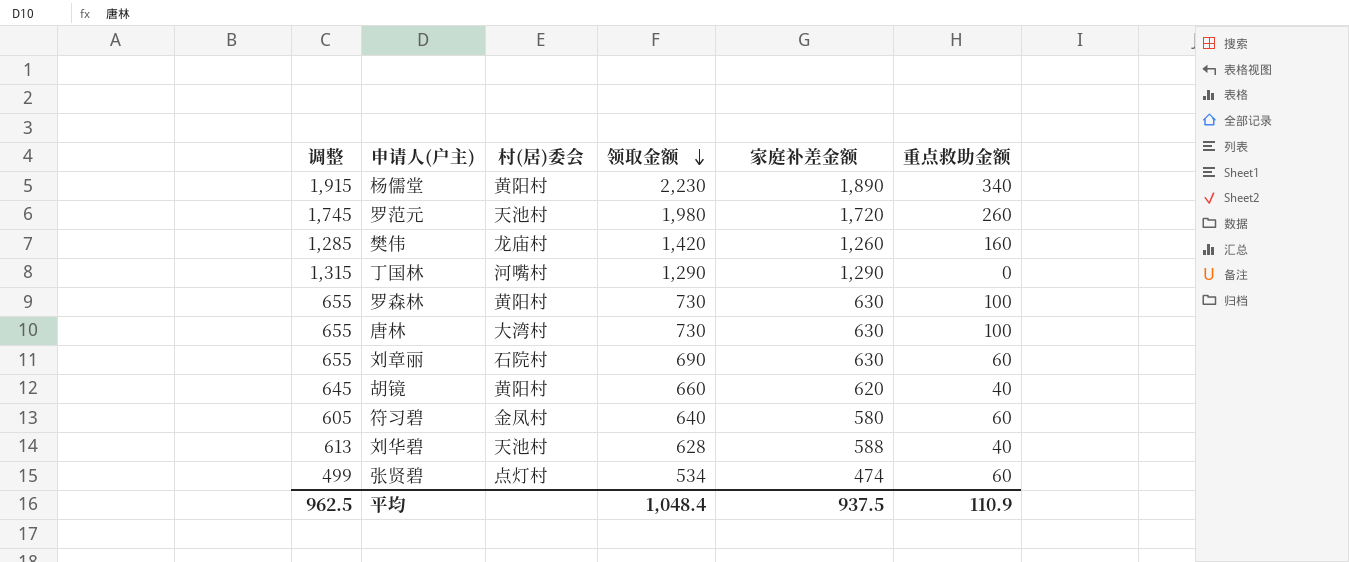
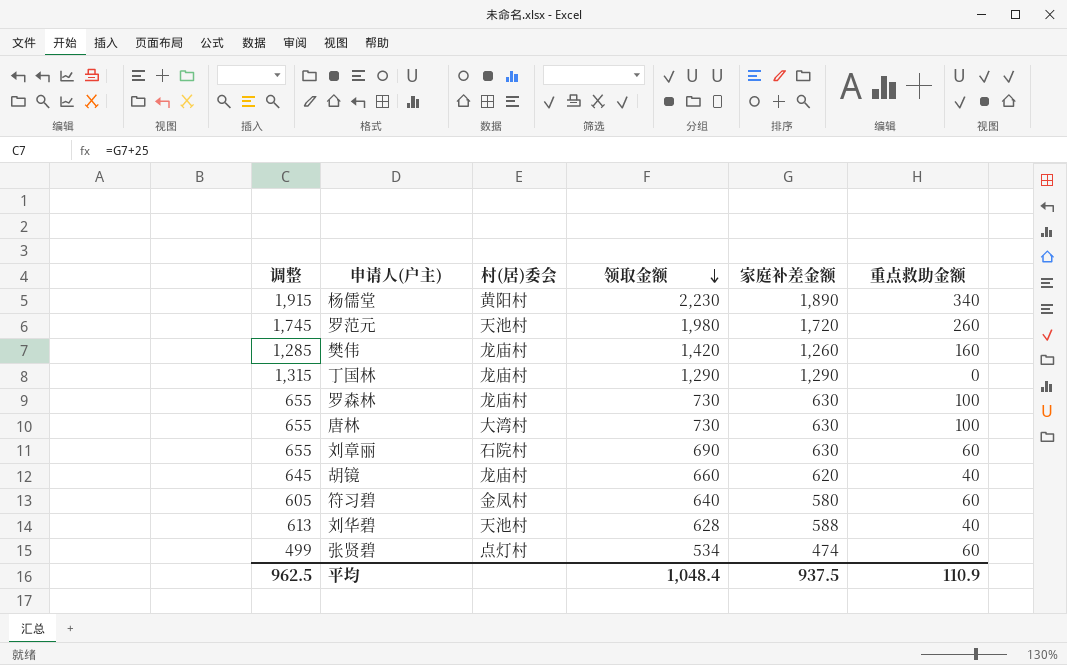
丁国林 | 村(居)委会: 河嘴村 -> 龙庙村
罗森林 | 村(居)委会: 黄阳村 -> 龙庙村
胡镜 | 村(居)委会: 黄阳村 -> 龙庙村

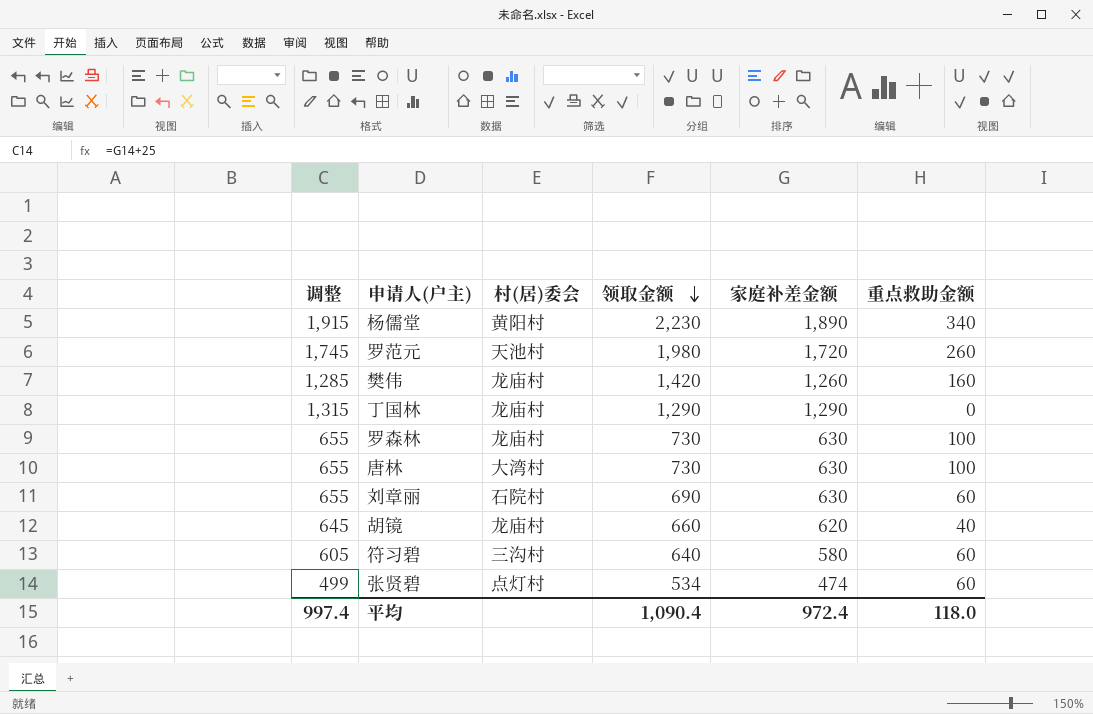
row 刘华碧: 613 | 天池村 | 628 | 588 | 40 -> none
符习碧 | 村(居)委会: 金凤村 -> 三沟村
平均 | 调整: 962.5 -> 997.4
平均 | 领取金额: 1,048.4 -> 1,090.4
平均 | 家庭补差金额: 937.5 -> 972.4
平均 | 重点救助金额: 110.9 -> 118.0

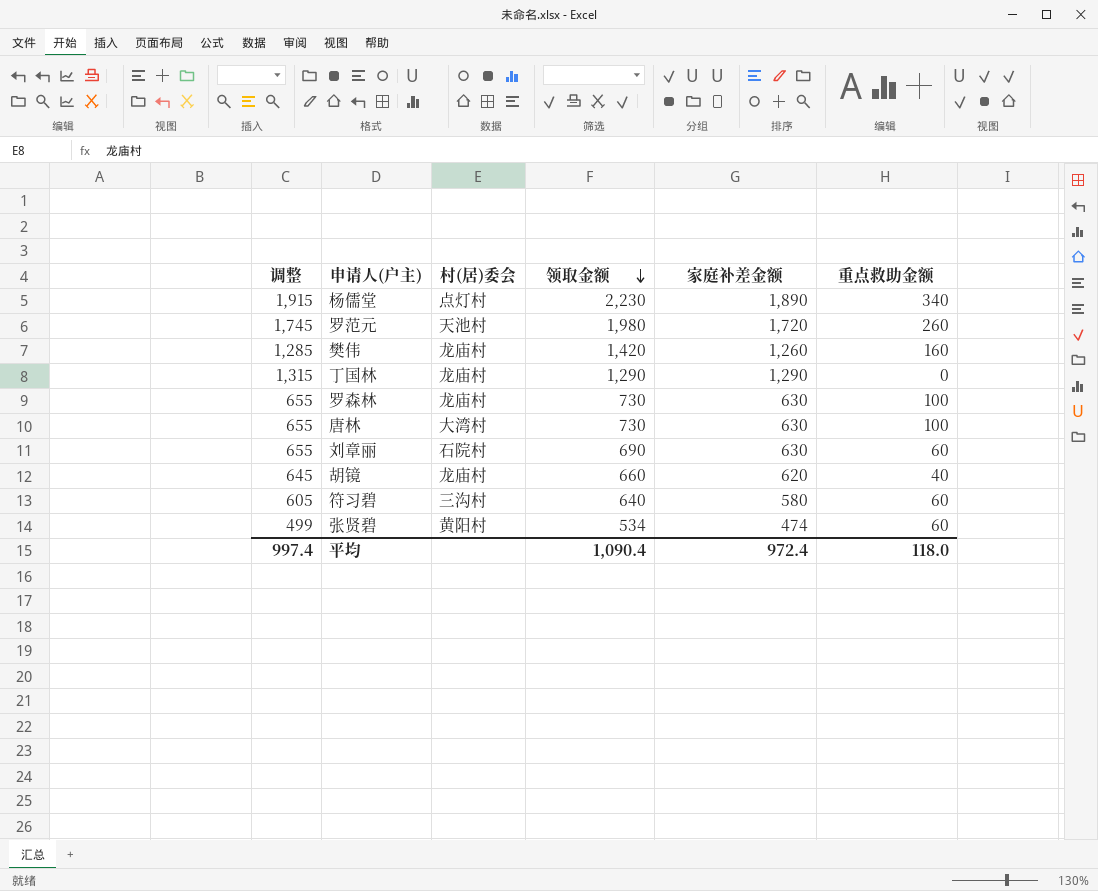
杨儒堂 | 村(居)委会: 黄阳村 -> 点灯村
张贤碧 | 村(居)委会: 点灯村 -> 黄阳村

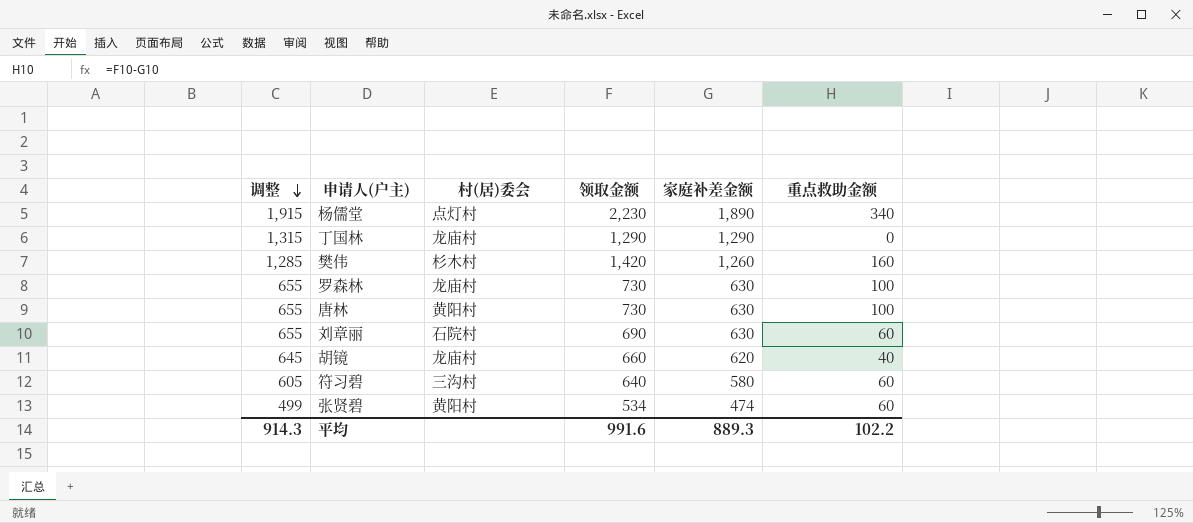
row order: 领取金额 descending -> 调整 descending
row 罗范元: 1,745 | 天池村 | 1,980 | 1,720 | 260 -> none
樊伟 | 村(居)委会: 龙庙村 -> 杉木村
唐林 | 村(居)委会: 大湾村 -> 黄阳村
平均 | 调整: 997.4 -> 914.3
平均 | 领取金额: 1,090.4 -> 991.6
平均 | 家庭补差金额: 972.4 -> 889.3
平均 | 重点救助金额: 118.0 -> 102.2

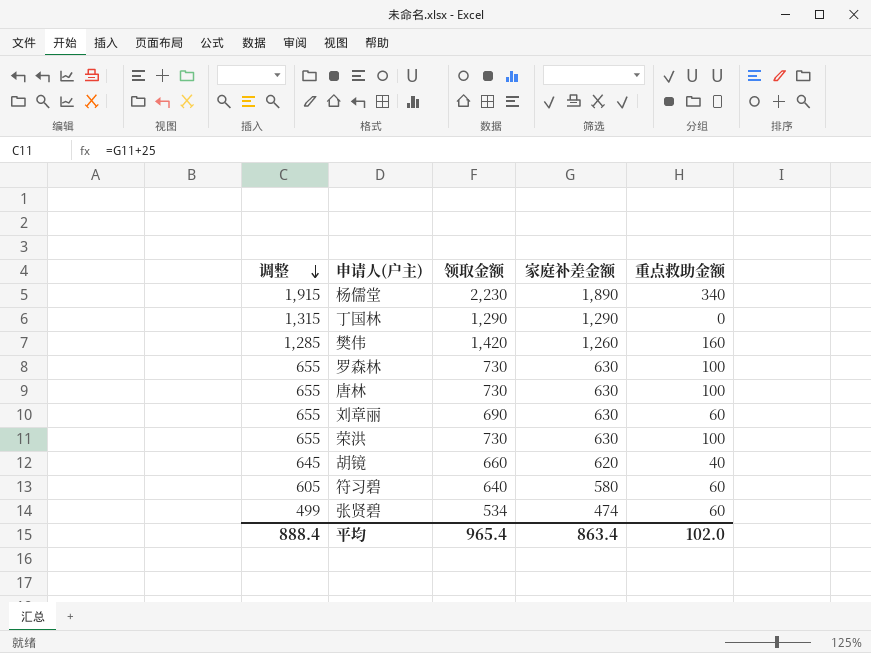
column 村(居)委会 | position: 3 -> none
row 荣洪: none -> 655 | 730 | 630 | 100
平均 | 调整: 914.3 -> 888.4
平均 | 领取金额: 991.6 -> 965.4
平均 | 家庭补差金额: 889.3 -> 863.4
平均 | 重点救助金额: 102.2 -> 102.0

